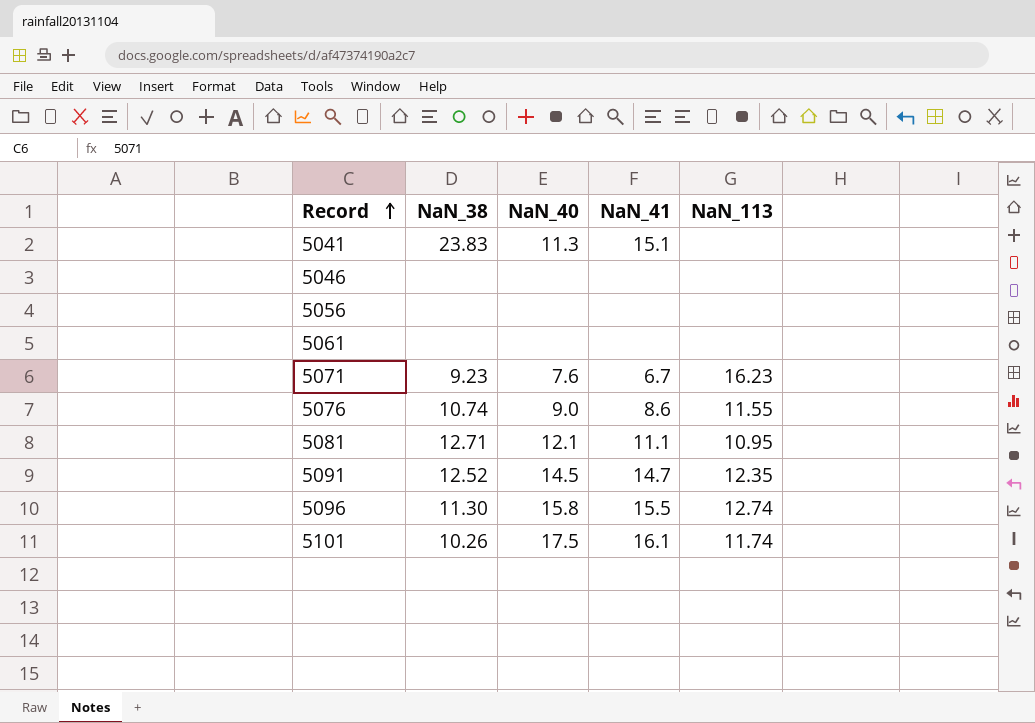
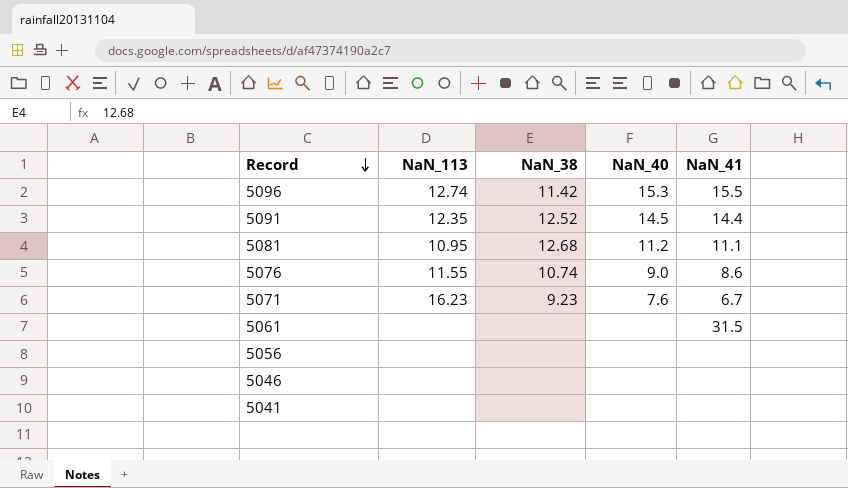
row order: Record ascending -> Record descending
column NaN_113 | position: 5 -> 2
row 5101: 10.26 | 17.5 | 16.1 | 11.74 -> none
5096 | NaN_38: 11.30 -> 11.42
5096 | NaN_40: 15.8 -> 15.3
5091 | NaN_41: 14.7 -> 14.4
5081 | NaN_38: 12.71 -> 12.68
5081 | NaN_40: 12.1 -> 11.2
5061 | NaN_41: none -> 31.5
5041 | NaN_38: 23.83 -> none
5041 | NaN_40: 11.3 -> none
5041 | NaN_41: 15.1 -> none

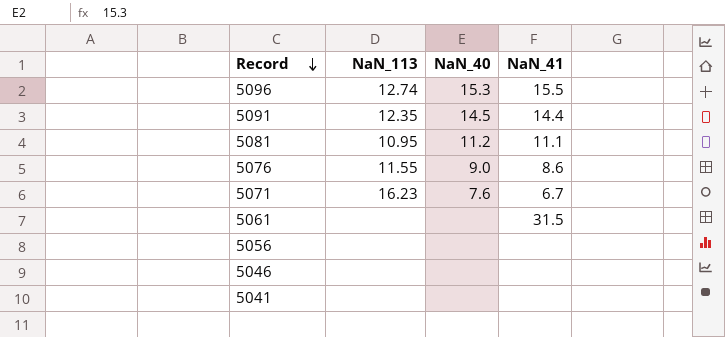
column NaN_38 | position: 3 -> none

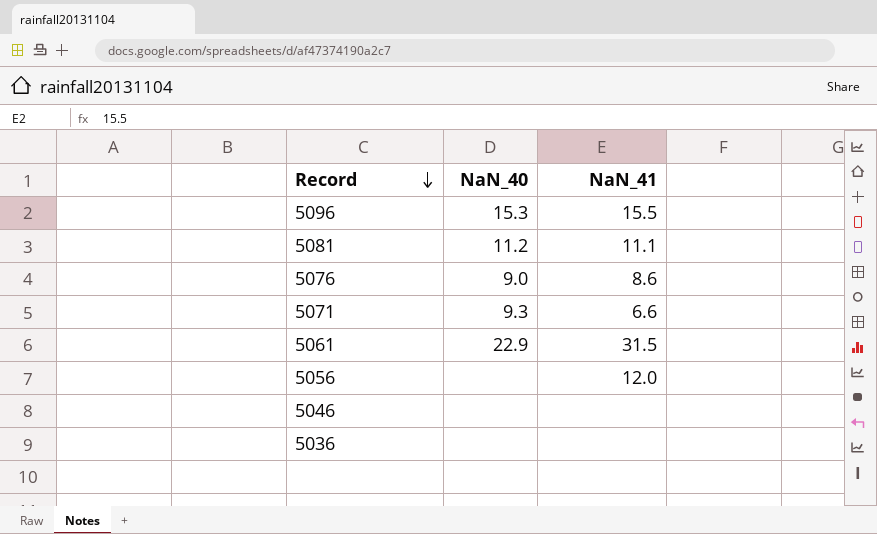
column NaN_113 | position: 2 -> none
row 5091: 12.35 | 14.5 | 14.4 -> none
row 5041: none | none | none -> none
5071 | NaN_40: 7.6 -> 9.3
5071 | NaN_41: 6.7 -> 6.6
5061 | NaN_40: none -> 22.9
5056 | NaN_41: none -> 12.0
row 5036: none -> none | none

